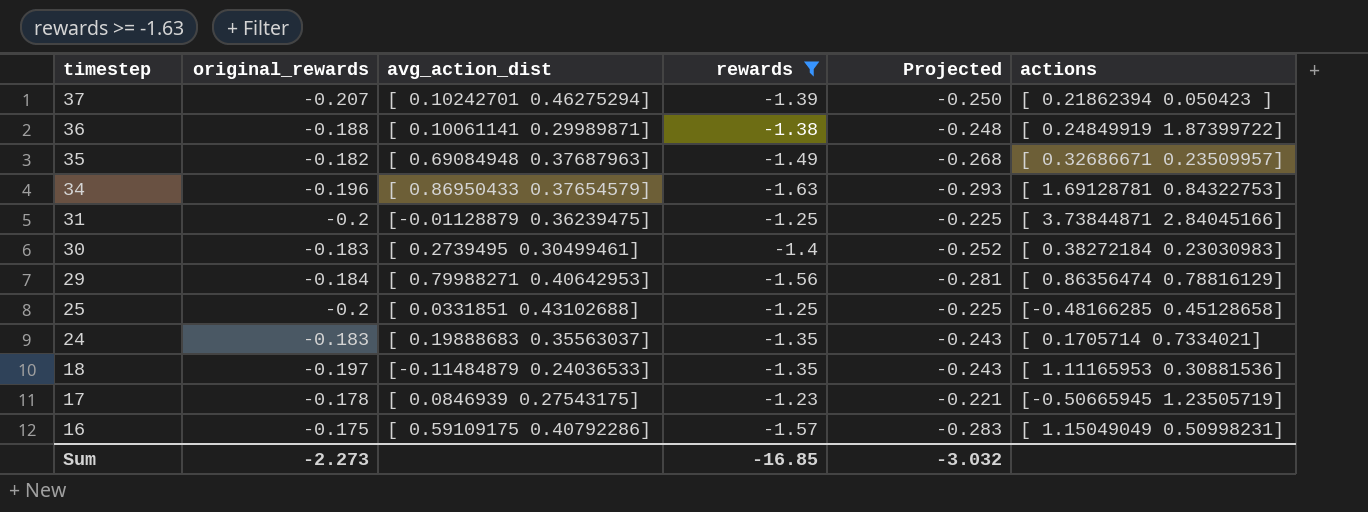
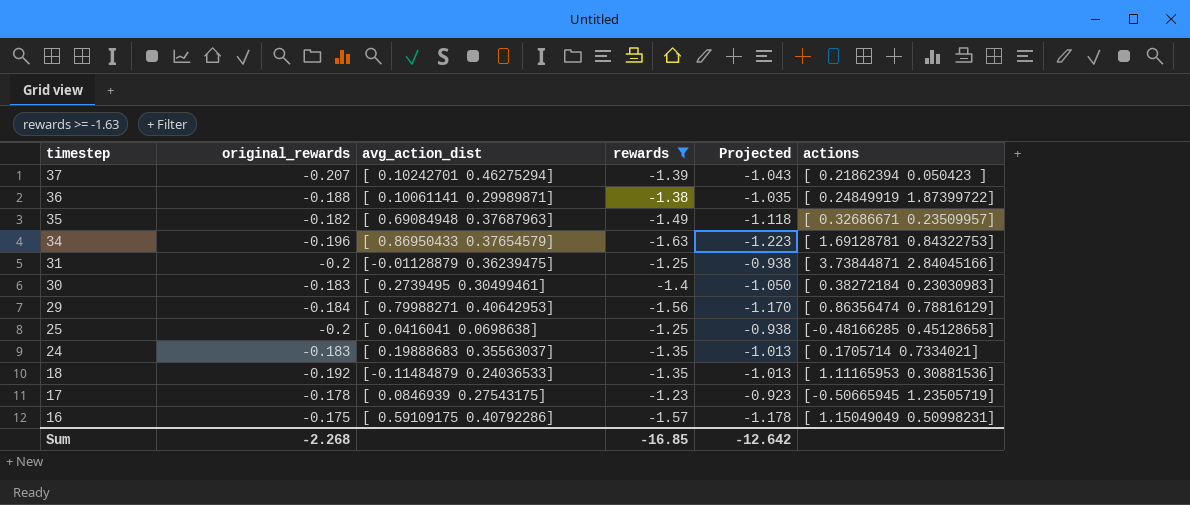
column Projected | formula: [rewards] * 0.18 -> [rewards] * 0.75
25 | avg_action_dist: [ 0.0331851 0.43102688] -> [ 0.0416041 0.0698638]
18 | original_rewards: -0.197 -> -0.192
Sum | original_rewards: -2.273 -> -2.268
Sum | Projected: -3.032 -> -12.642

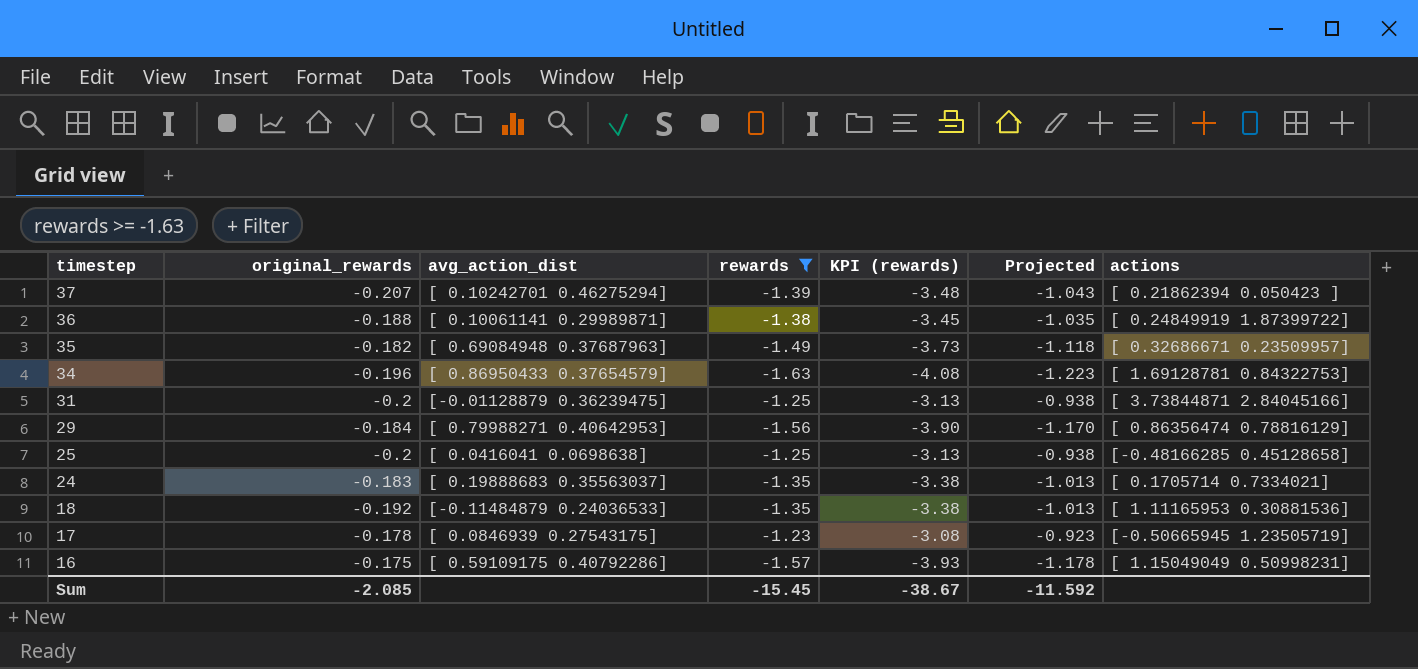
column KPI (rewards) | formula: none -> [rewards] * 2.5
row 30: -0.183 | [ 0.2739495 0.30499461] | -1.4 | -1.050 | [ 0.38272184 0.23030983] -> none
Sum | original_rewards: -2.268 -> -2.085
Sum | rewards: -16.85 -> -15.45
Sum | Projected: -12.642 -> -11.592

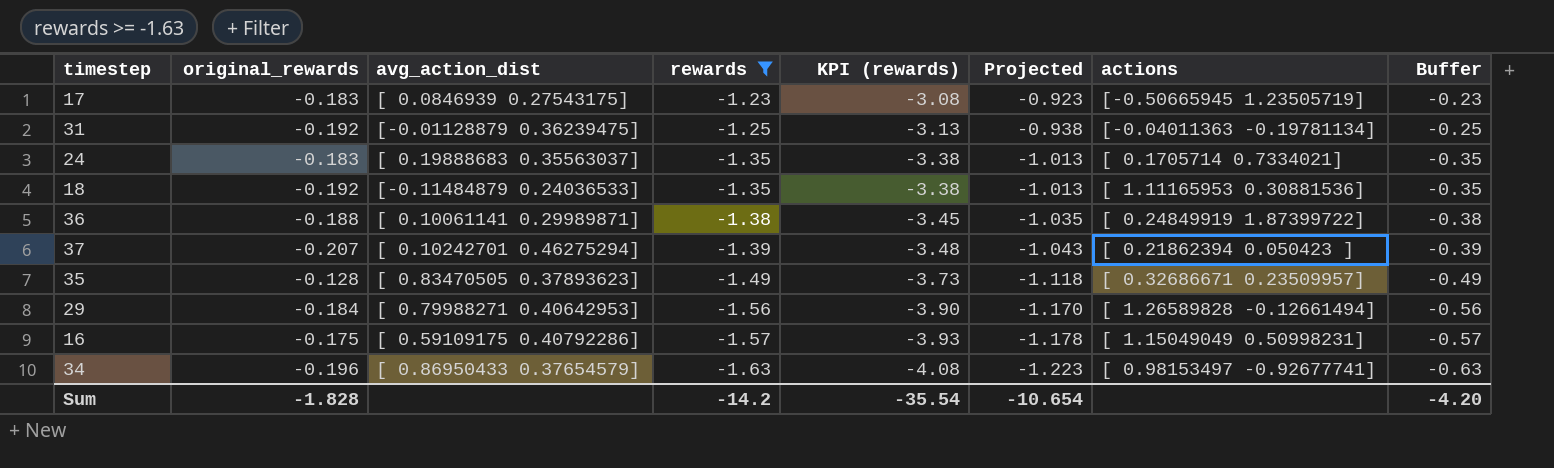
row order: timestep descending -> rewards descending
column Buffer | formula: none -> [rewards] + 1
row 25: -0.2 | [ 0.0416041 0.0698638] | -1.25 | -3.13 | -0.938 | [-0.48166285 0.45128658] -> none
17 | original_rewards: -0.178 -> -0.183
31 | original_rewards: -0.2 -> -0.192
31 | actions: [ 3.73844871 2.84045166] -> [-0.04011363 -0.19781134]
35 | original_rewards: -0.182 -> -0.128
35 | avg_action_dist: [ 0.69084948 0.37687963] -> [ 0.83470505 0.37893623]
29 | actions: [ 0.86356474 0.78816129] -> [ 1.26589828 -0.12661494]
34 | actions: [ 1.69128781 0.84322753] -> [ 0.98153497 -0.92677741]
Sum | original_rewards: -2.085 -> -1.828
Sum | rewards: -15.45 -> -14.2
Sum | KPI (rewards): -38.67 -> -35.54
Sum | Projected: -11.592 -> -10.654

